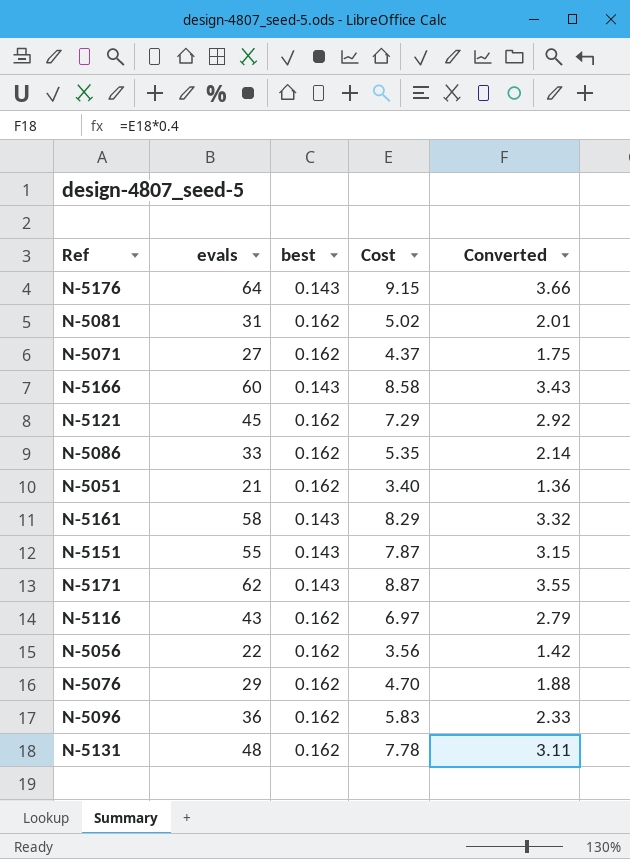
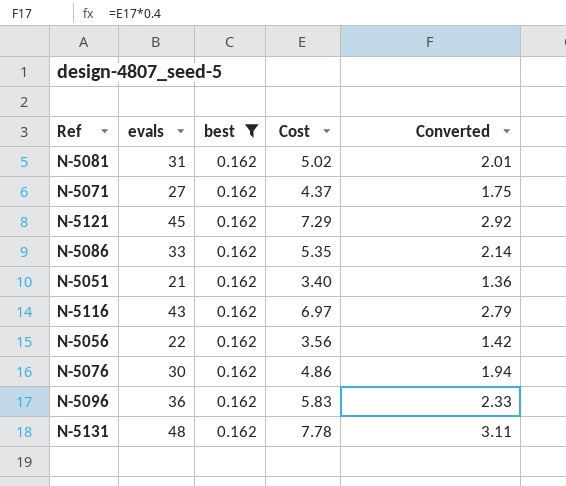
filter: none -> best = 0.162
N-5076 | evals: 29 -> 30
N-5076 | Cost: 4.70 -> 4.86
N-5076 | Converted: 1.88 -> 1.94

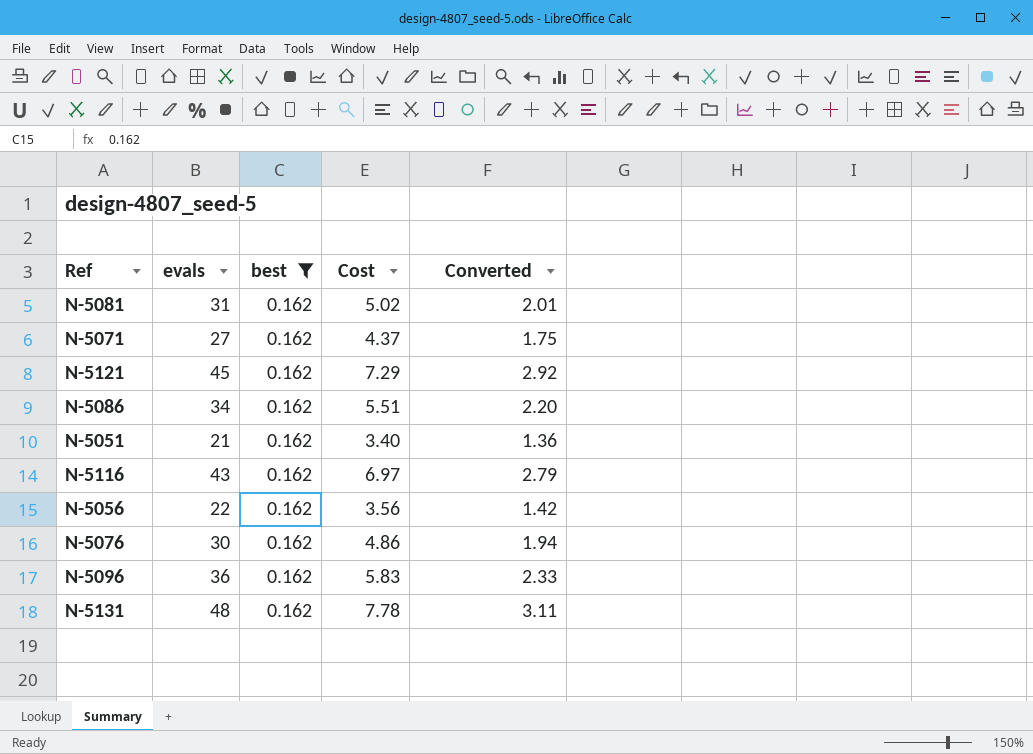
N-5086 | evals: 33 -> 34
N-5086 | Cost: 5.35 -> 5.51
N-5086 | Converted: 2.14 -> 2.20

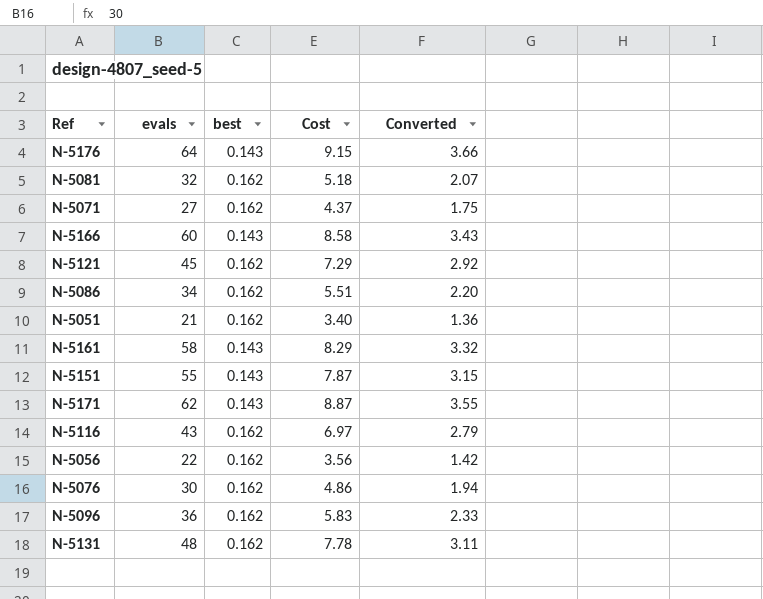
filter: best = 0.162 -> none
N-5081 | evals: 31 -> 32
N-5081 | Cost: 5.02 -> 5.18
N-5081 | Converted: 2.01 -> 2.07

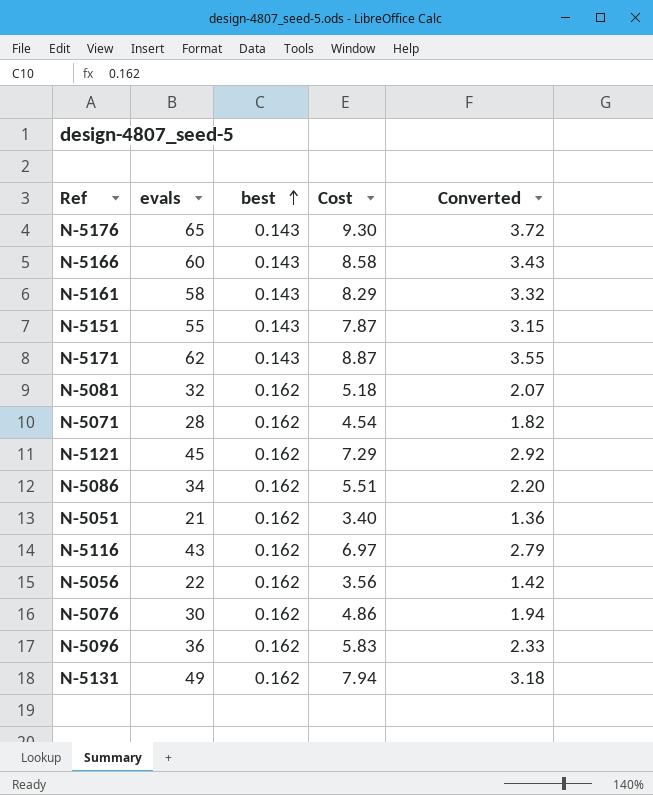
row order: none -> best ascending
N-5176 | evals: 64 -> 65
N-5176 | Cost: 9.15 -> 9.30
N-5176 | Converted: 3.66 -> 3.72
N-5071 | evals: 27 -> 28
N-5071 | Cost: 4.37 -> 4.54
N-5071 | Converted: 1.75 -> 1.82
N-5131 | evals: 48 -> 49
N-5131 | Cost: 7.78 -> 7.94
N-5131 | Converted: 3.11 -> 3.18

